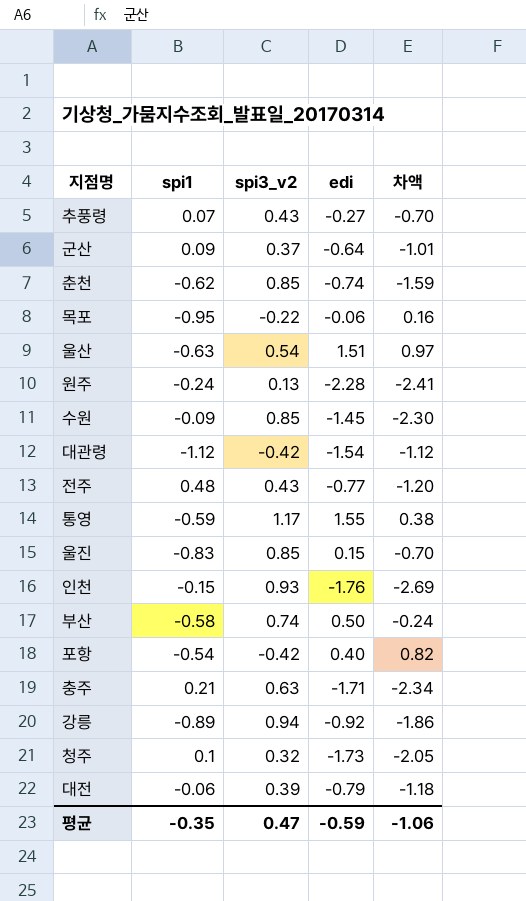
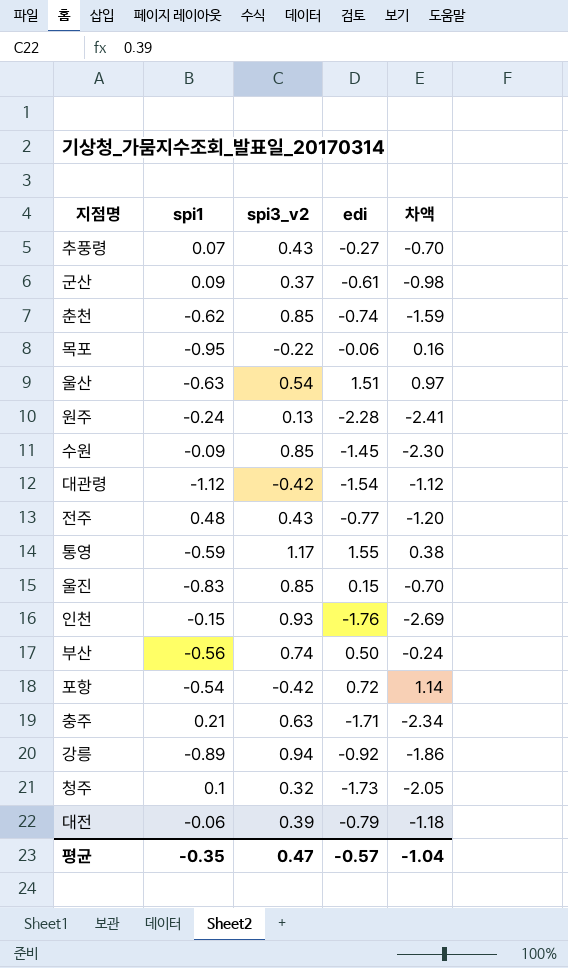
군산 | edi: -0.64 -> -0.61
군산 | 차액: -1.01 -> -0.98
부산 | spi1: -0.58 -> -0.56
포항 | edi: 0.40 -> 0.72
포항 | 차액: 0.82 -> 1.14
평균 | edi: -0.59 -> -0.57
평균 | 차액: -1.06 -> -1.04

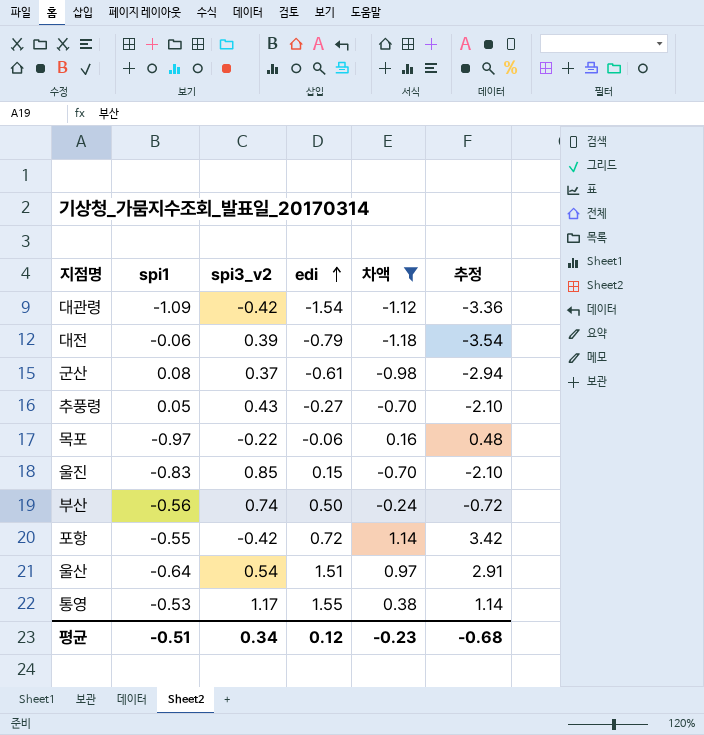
filter: none -> 차액 >= -1.18
row order: none -> edi ascending
column 추정 | formula: none -> [차액] * 3
대관령 | spi1: -1.12 -> -1.09
군산 | spi1: 0.09 -> 0.08
추풍령 | spi1: 0.07 -> 0.05
목포 | spi1: -0.95 -> -0.97
포항 | spi1: -0.54 -> -0.55
울산 | spi1: -0.63 -> -0.64
통영 | spi1: -0.59 -> -0.53
평균 | spi1: -0.35 -> -0.51
평균 | spi3_v2: 0.47 -> 0.34
평균 | edi: -0.57 -> 0.12
평균 | 차액: -1.04 -> -0.23

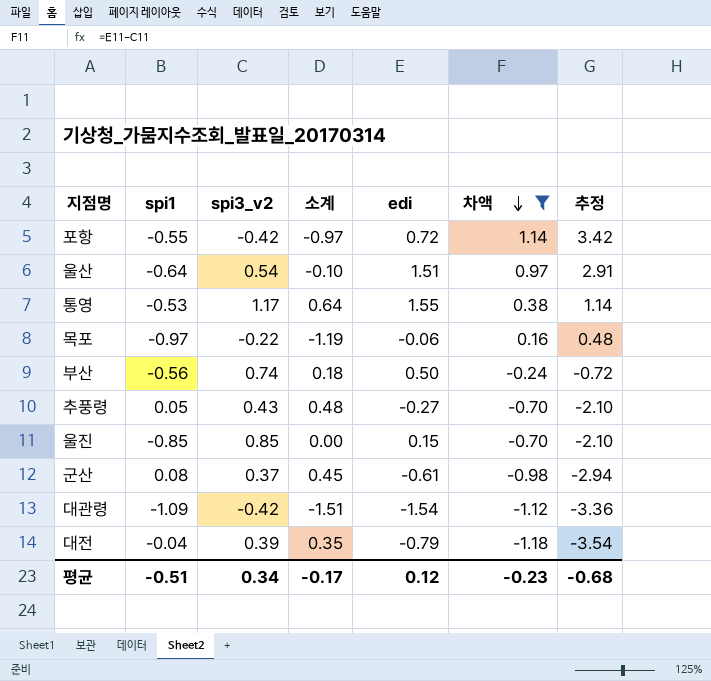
row order: edi ascending -> 차액 descending
column 소계 | formula: none -> [spi1] + [spi3_v2]
울진 | spi1: -0.83 -> -0.85
대전 | spi1: -0.06 -> -0.04

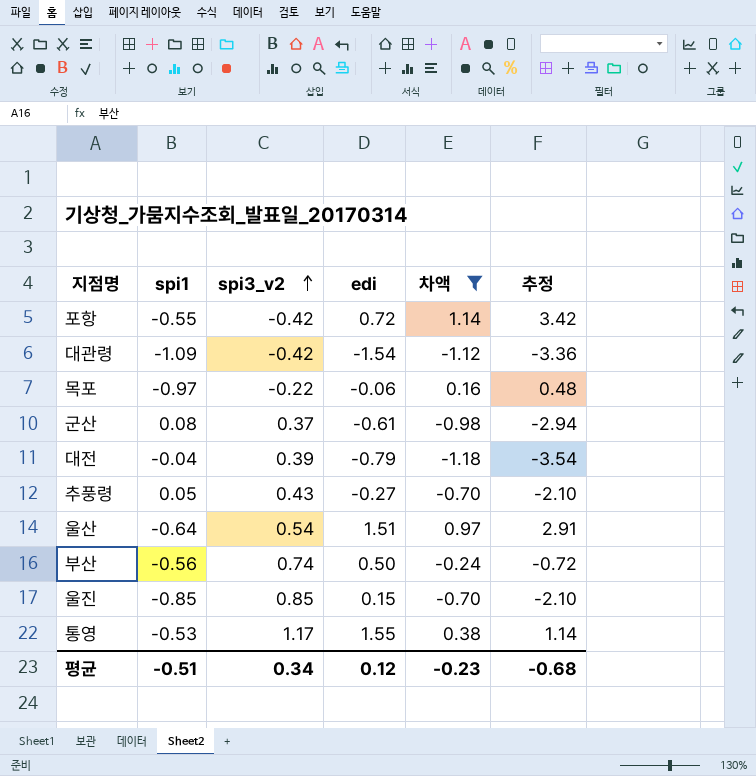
row order: 차액 descending -> spi3_v2 ascending
column 소계 | formula: [spi1] + [spi3_v2] -> none

